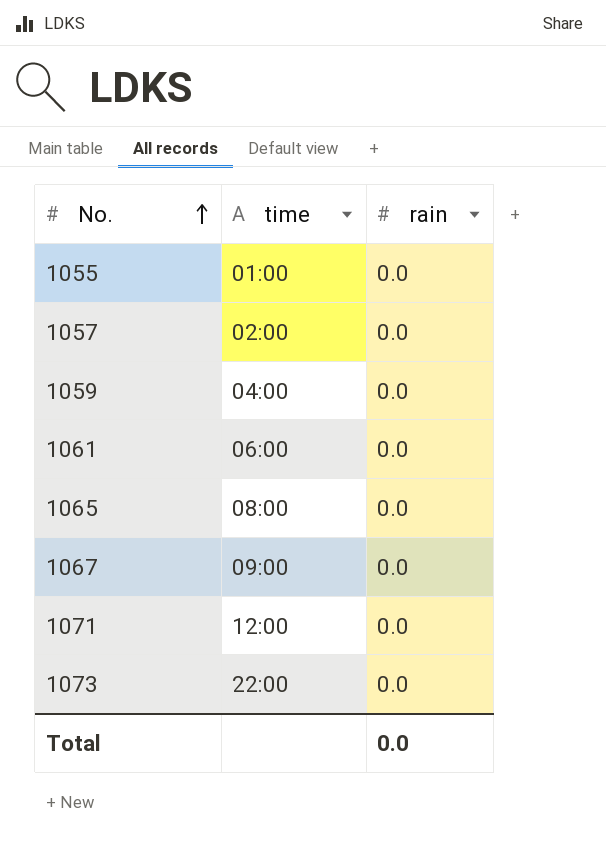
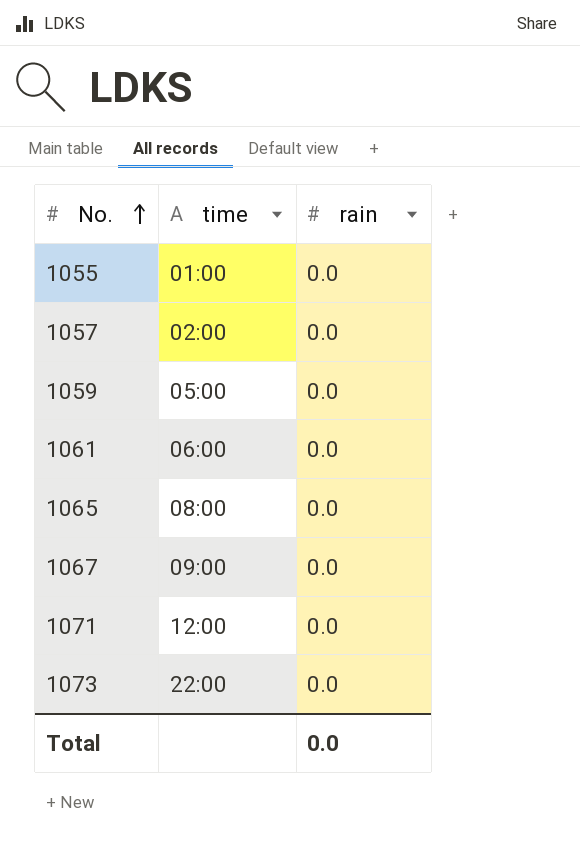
1059 | time: 04:00 -> 05:00

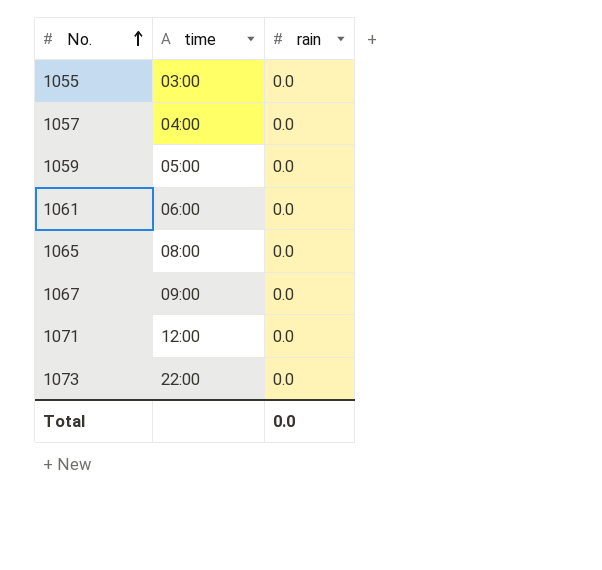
1055 | time: 01:00 -> 03:00
1057 | time: 02:00 -> 04:00

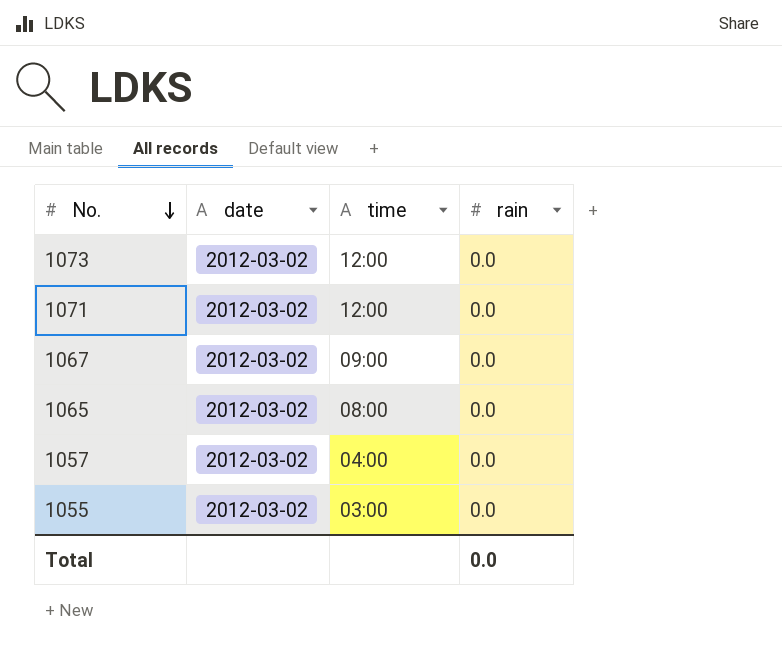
row order: No. ascending -> No. descending
column date | position: none -> 2
row 1059: 05:00 | 0.0 -> none
row 1061: 06:00 | 0.0 -> none
1073 | time: 22:00 -> 12:00

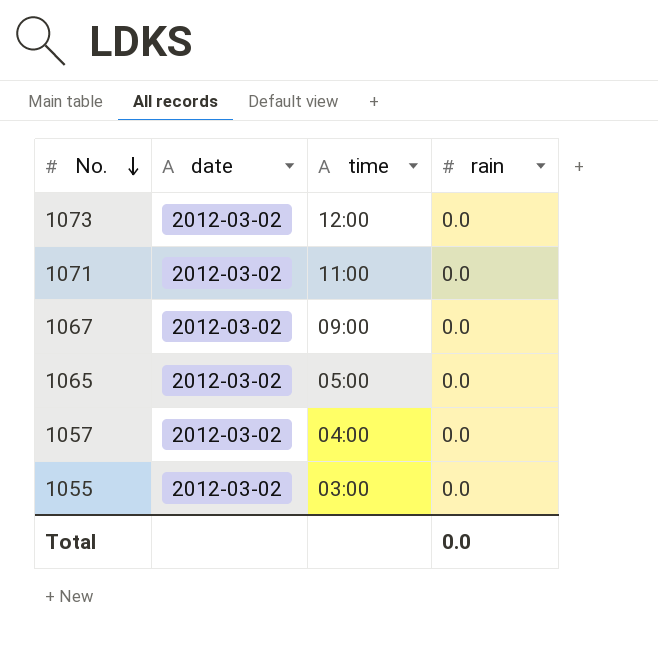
1071 | time: 12:00 -> 11:00
1065 | time: 08:00 -> 05:00

